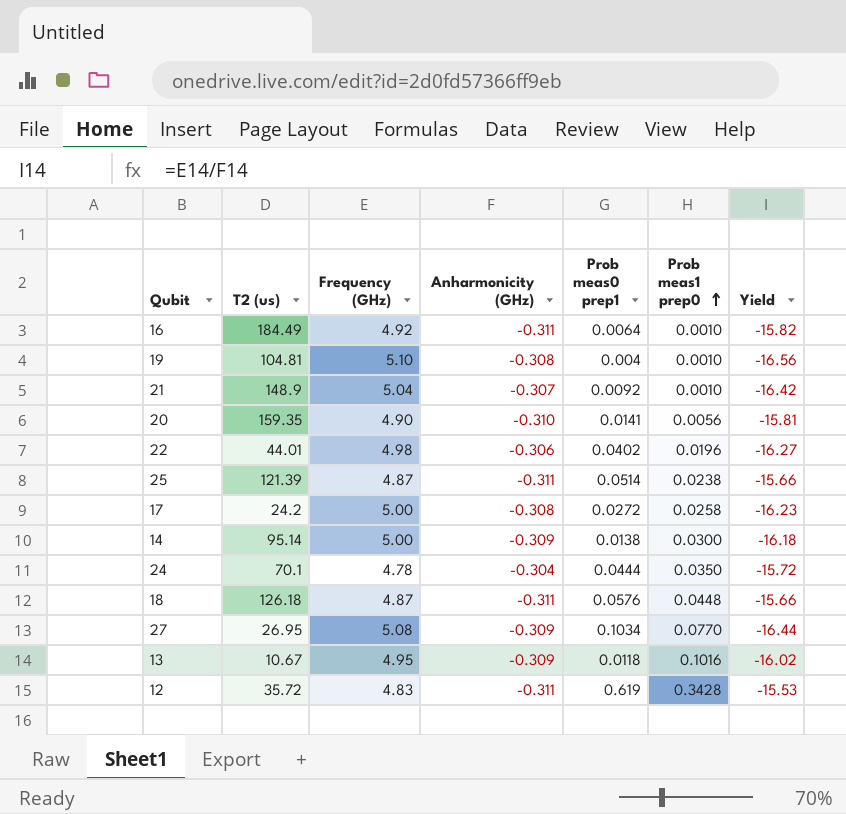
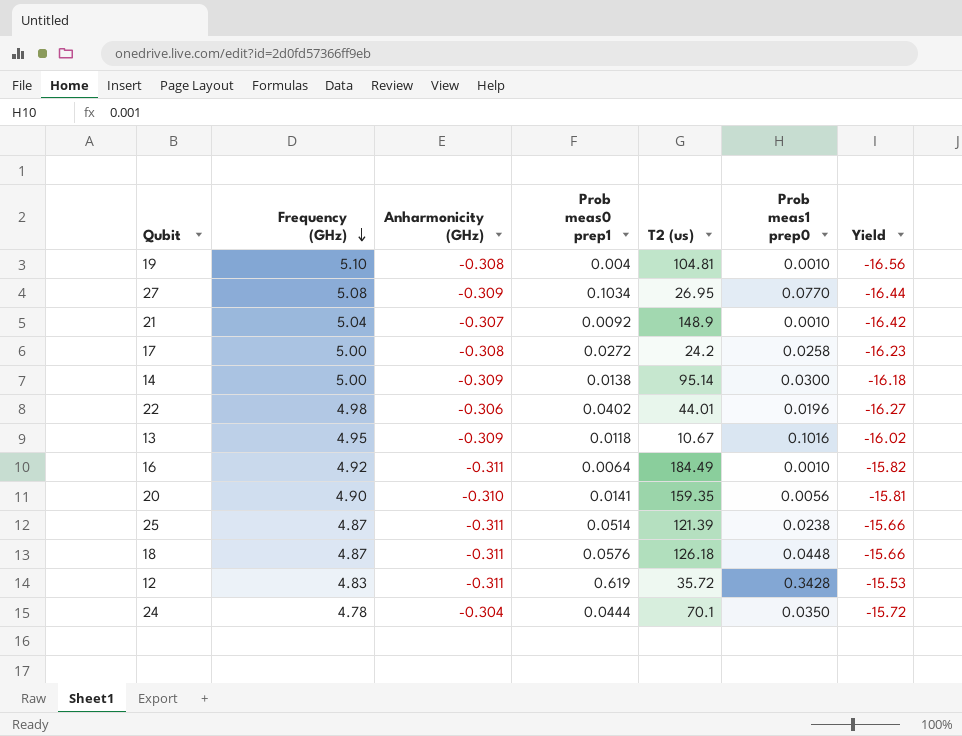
row order: Prob meas1 prep0 ascending -> Frequency (GHz) descending
column T2 (us) | position: 2 -> 5

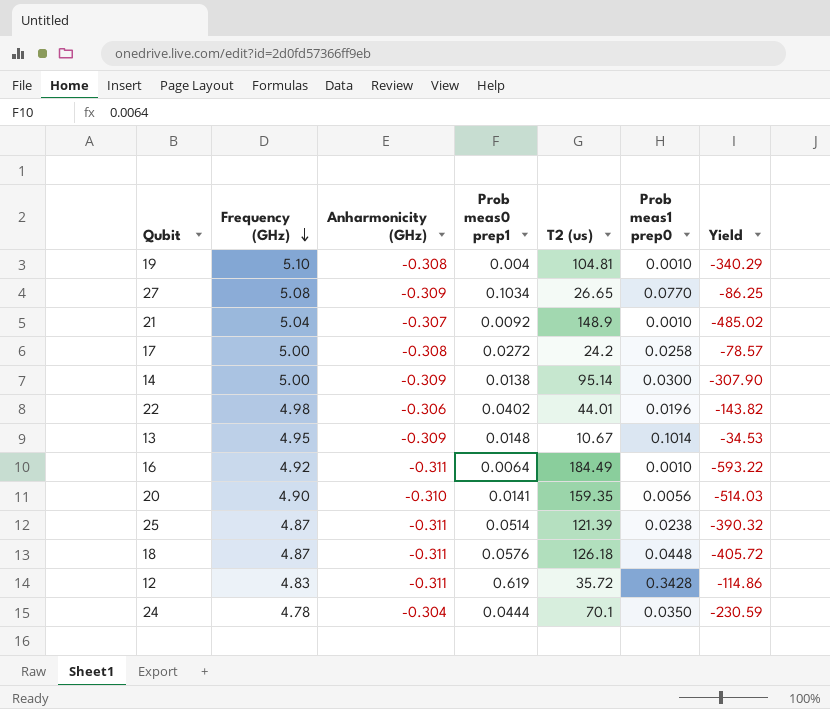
column Yield | formula: [Frequency (GHz)] / [Anharmonicity (GHz)] -> [T2 (us)] / [Anharmonicity (GHz)]
27 | T2 (us): 26.95 -> 26.65
13 | Prob meas0 prep1: 0.0118 -> 0.0148
13 | Prob meas1 prep0: 0.1016 -> 0.1014

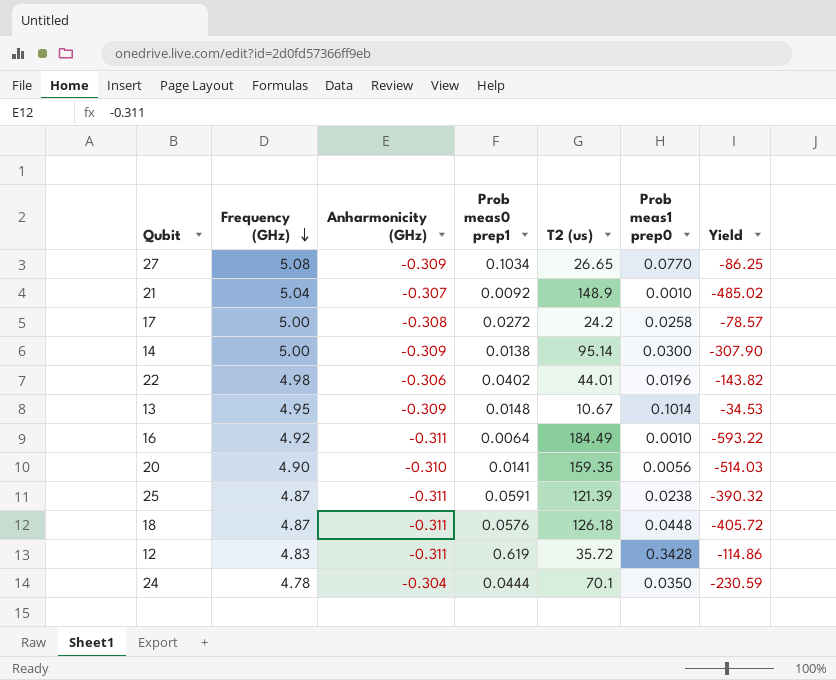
row 19: 5.10 | -0.308 | 0.004 | 104.81 | 0.0010 | -340.29 -> none
25 | Prob meas0 prep1: 0.0514 -> 0.0591

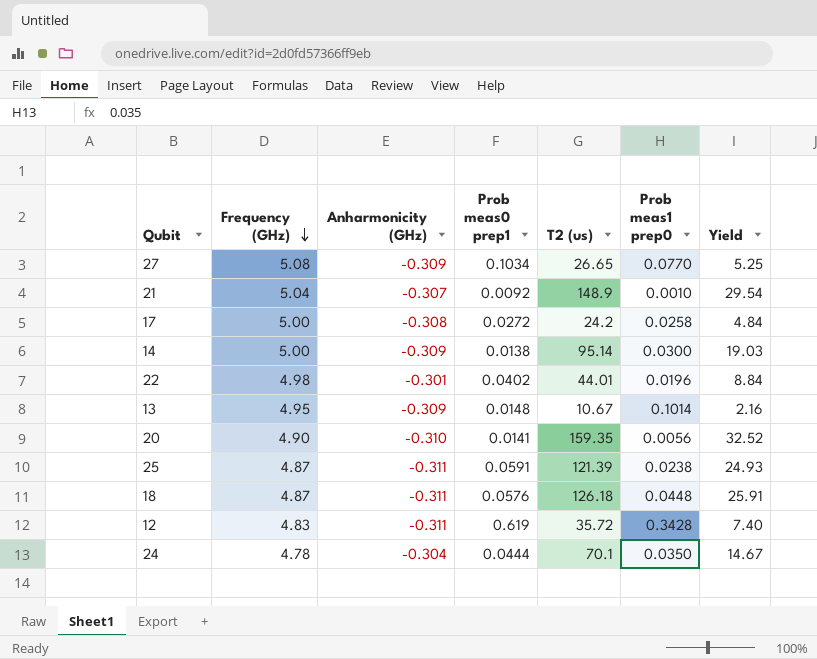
column Yield | formula: [T2 (us)] / [Anharmonicity (GHz)] -> [T2 (us)] / [Frequency (GHz)]
row 16: 4.92 | -0.311 | 0.0064 | 184.49 | 0.0010 | -593.22 -> none
22 | Anharmonicity (GHz): -0.306 -> -0.301

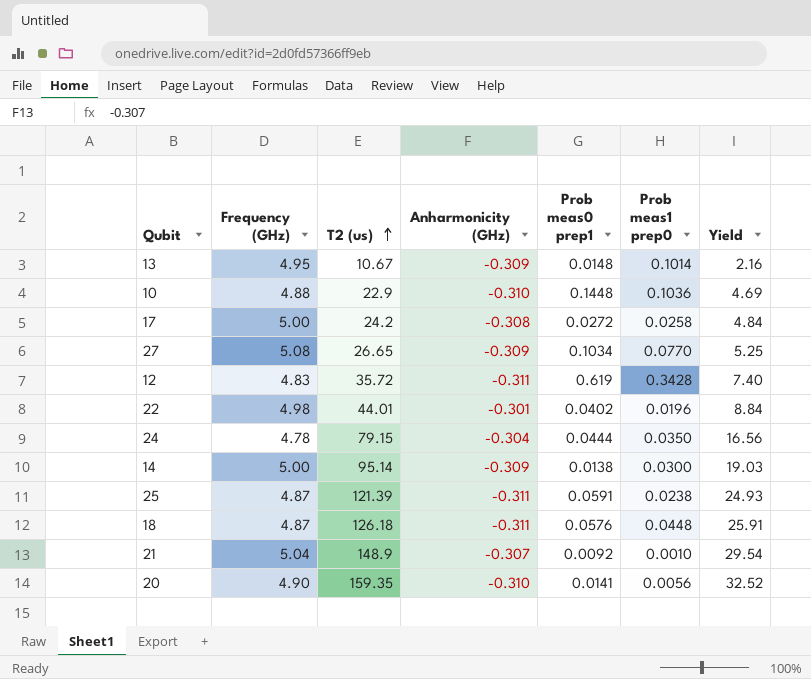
row order: Frequency (GHz) descending -> T2 (us) ascending
column T2 (us) | position: 5 -> 3
row 10: none -> 4.88 | 22.9 | -0.310 | 0.1448 | 0.1036 | 4.69
24 | T2 (us): 70.1 -> 79.15
24 | Yield: 14.67 -> 16.56

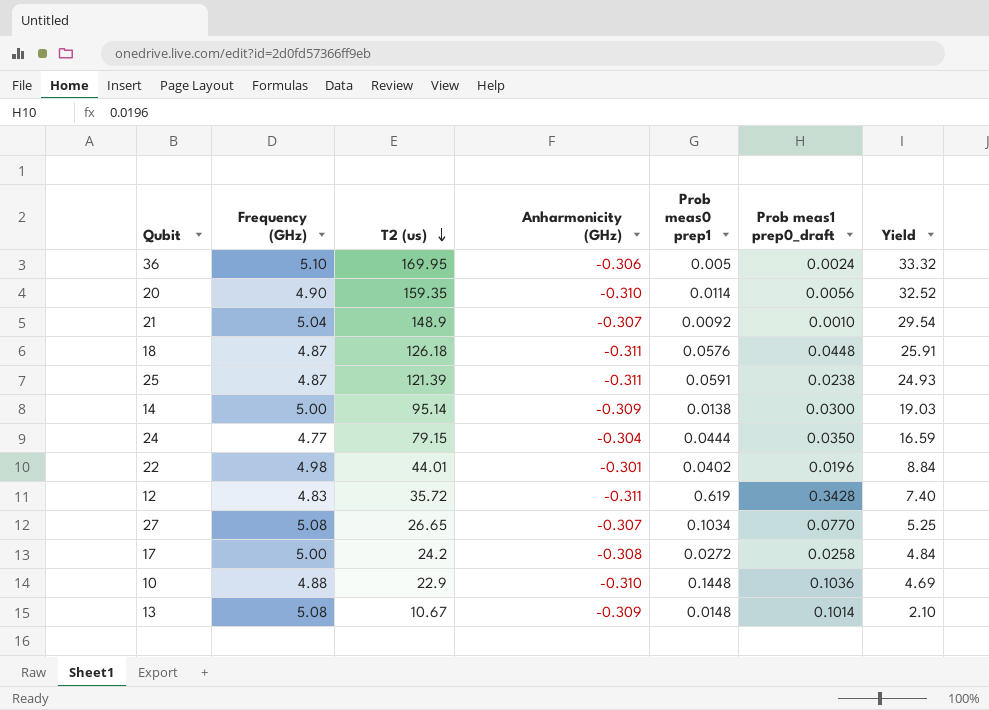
row order: T2 (us) ascending -> T2 (us) descending
column name: Prob meas1 prep0 -> Prob meas1 prep0_draft
row 36: none -> 5.10 | 169.95 | -0.306 | 0.005 | 0.0024 | 33.32
20 | Prob meas0 prep1: 0.0141 -> 0.0114
24 | Frequency (GHz): 4.78 -> 4.77
24 | Yield: 16.56 -> 16.59
27 | Anharmonicity (GHz): -0.309 -> -0.307
13 | Frequency (GHz): 4.95 -> 5.08
13 | Yield: 2.16 -> 2.10

